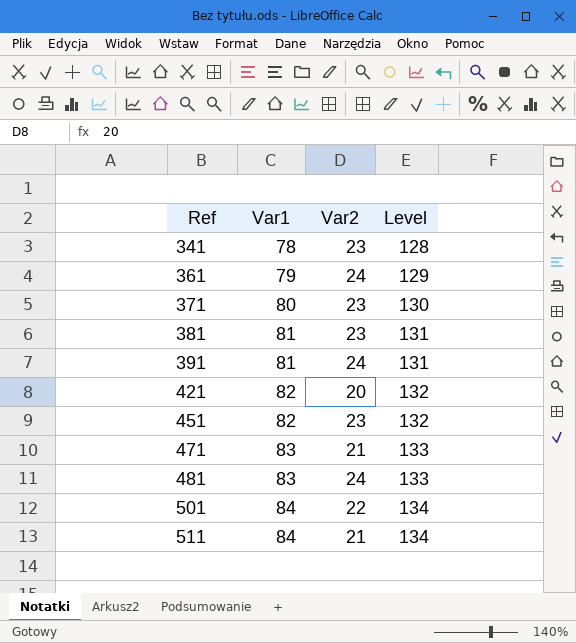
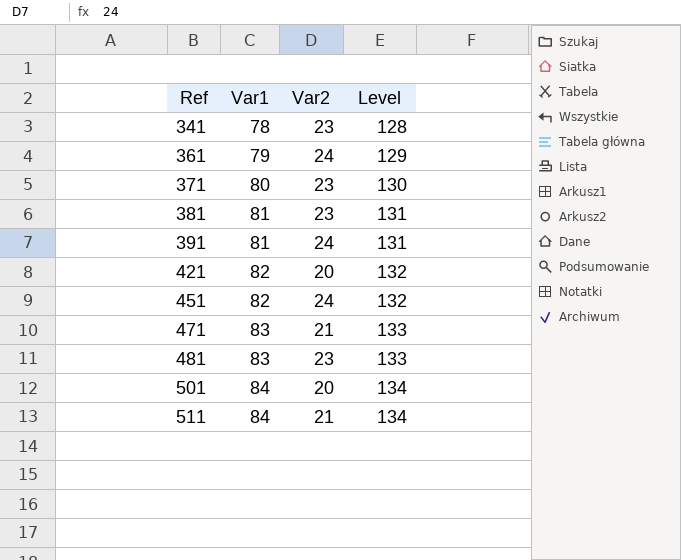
451 | Var2: 23 -> 24
481 | Var2: 24 -> 23
501 | Var2: 22 -> 20

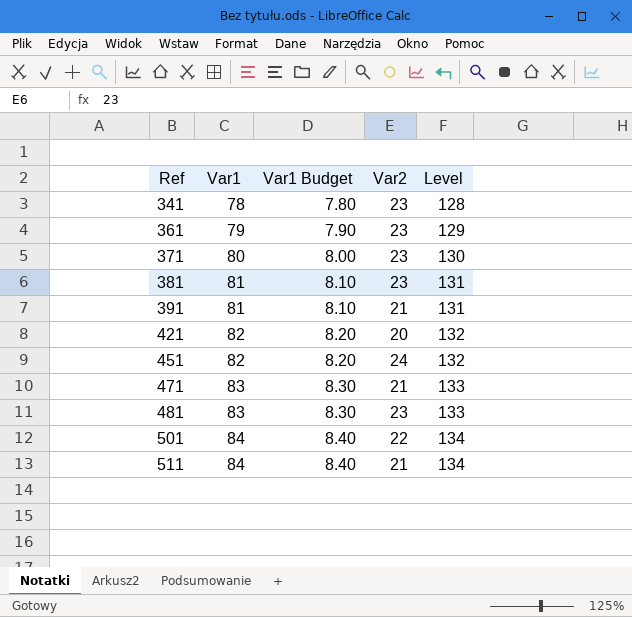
column Var1 Budget | formula: none -> [Var1] * 0.1
361 | Var2: 24 -> 23
391 | Var2: 24 -> 21
501 | Var2: 20 -> 22

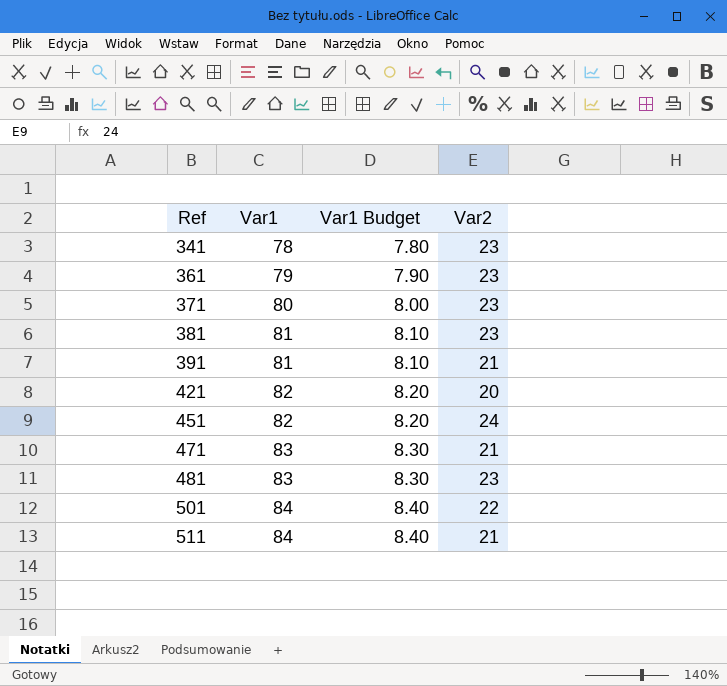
column Level | formula: [Var1] + 50 -> none

